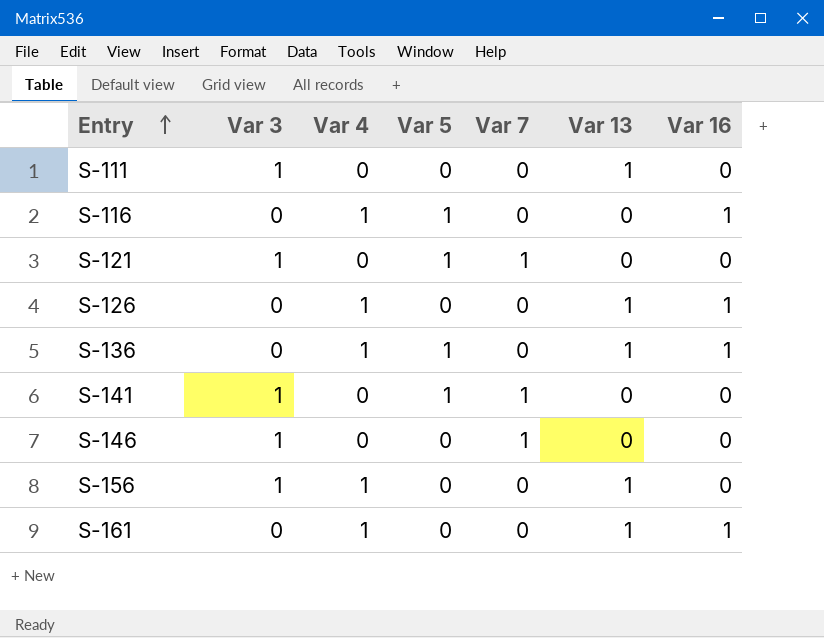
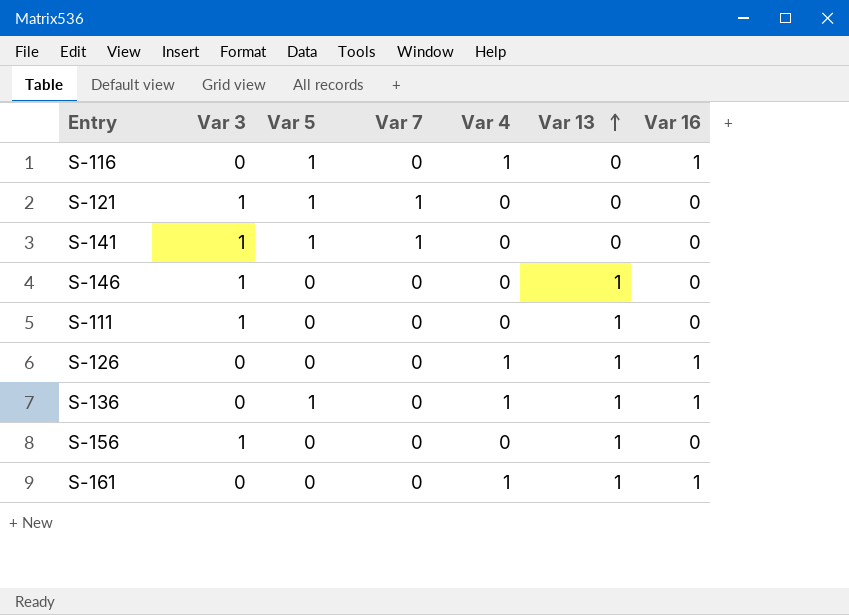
row order: Entry ascending -> Var 13 ascending
column Var 4 | position: 3 -> 5
S-146 | Var 7: 1 -> 0
S-146 | Var 13: 0 -> 1
S-156 | Var 4: 1 -> 0

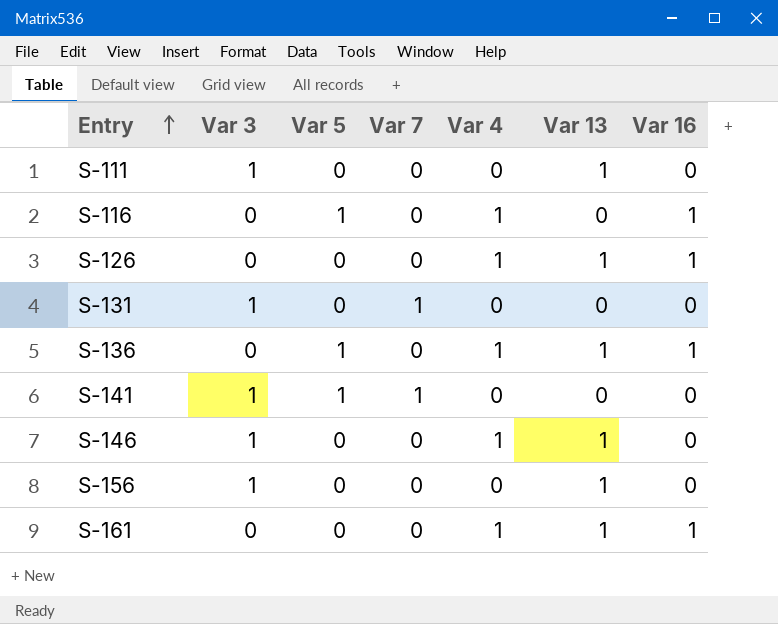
row order: Var 13 ascending -> Entry ascending
row S-121: 1 | 1 | 1 | 0 | 0 | 0 -> none
row S-131: none -> 1 | 0 | 1 | 0 | 0 | 0
S-146 | Var 4: 0 -> 1

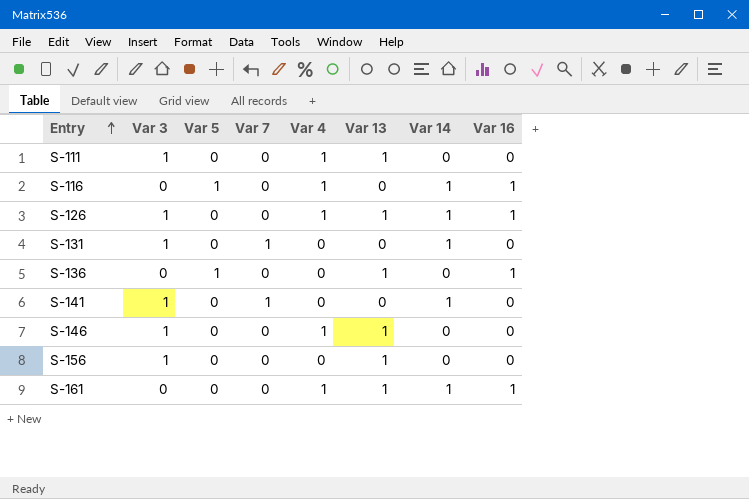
column Var 14 | position: none -> 7
S-111 | Var 4: 0 -> 1
S-126 | Var 3: 0 -> 1
S-136 | Var 4: 1 -> 0
S-141 | Var 5: 1 -> 0

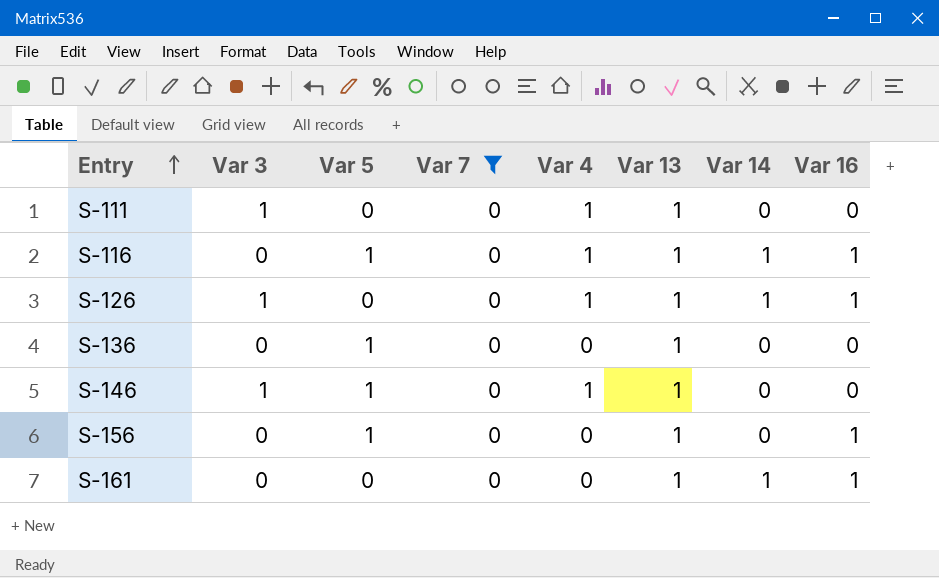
filter: none -> Var 7 = 0
S-116 | Var 13: 0 -> 1
S-136 | Var 16: 1 -> 0
S-146 | Var 5: 0 -> 1
S-156 | Var 3: 1 -> 0
S-156 | Var 5: 0 -> 1
S-156 | Var 16: 0 -> 1
S-161 | Var 4: 1 -> 0

